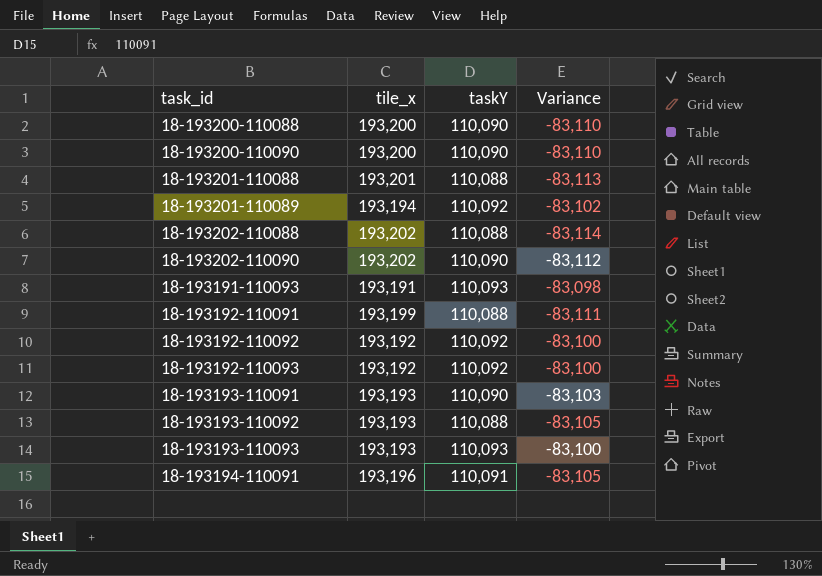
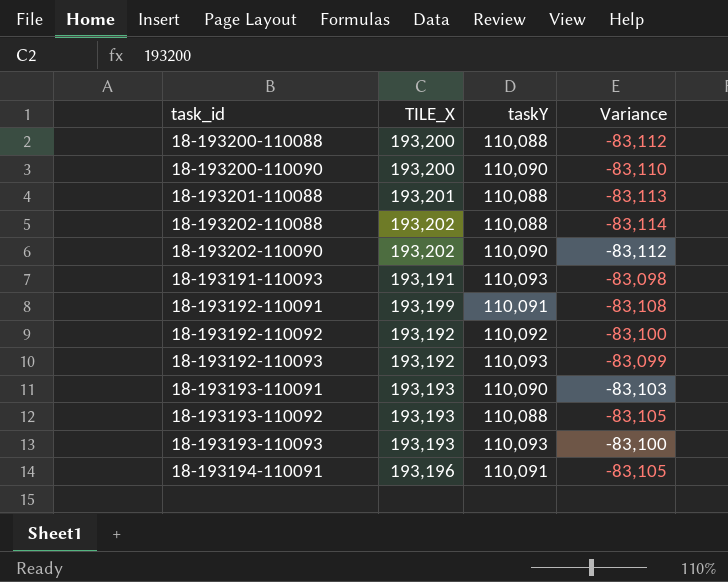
column name: tile_x -> TILE_X
row 18-193201-110089: 193,194 | 110,092 | -83,102 -> none
18-193200-110088 | taskY: 110,090 -> 110,088
18-193200-110088 | Variance: -83,110 -> -83,112
18-193192-110091 | taskY: 110,088 -> 110,091
18-193192-110091 | Variance: -83,111 -> -83,108
18-193192-110093 | taskY: 110,092 -> 110,093
18-193192-110093 | Variance: -83,100 -> -83,099

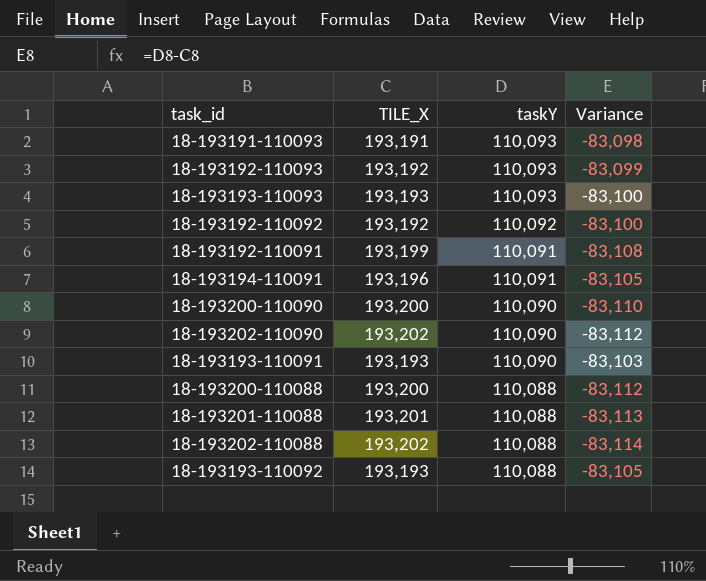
row order: none -> taskY descending

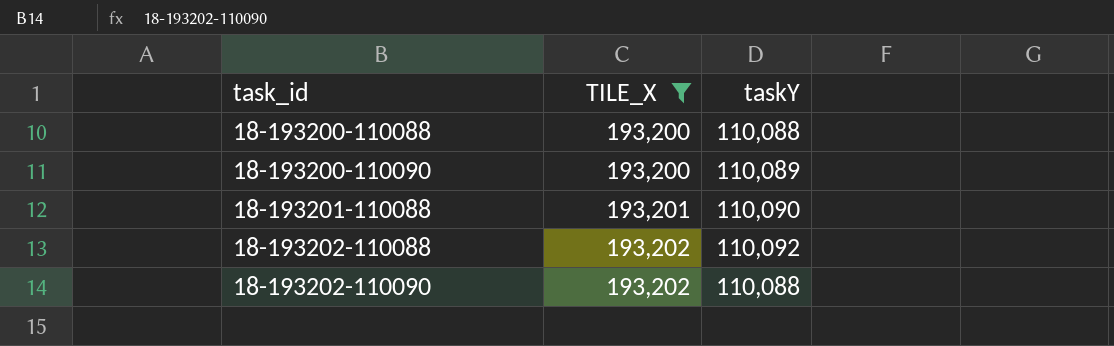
filter: none -> TILE_X >= 193,200
row order: taskY descending -> task_id ascending
column Variance | formula: [taskY] - [TILE_X] -> none
18-193200-110090 | taskY: 110,090 -> 110,089
18-193201-110088 | taskY: 110,088 -> 110,090
18-193202-110088 | taskY: 110,088 -> 110,092
18-193202-110090 | taskY: 110,090 -> 110,088

